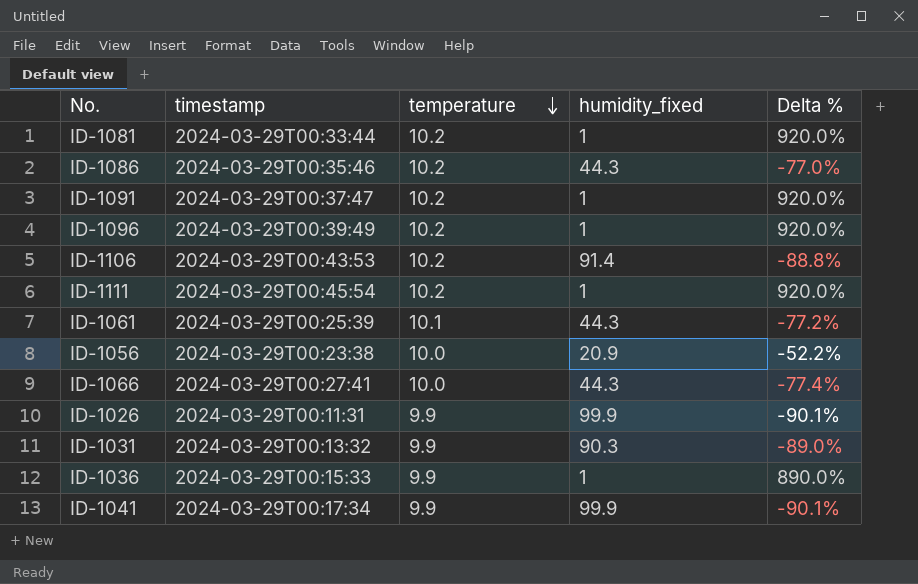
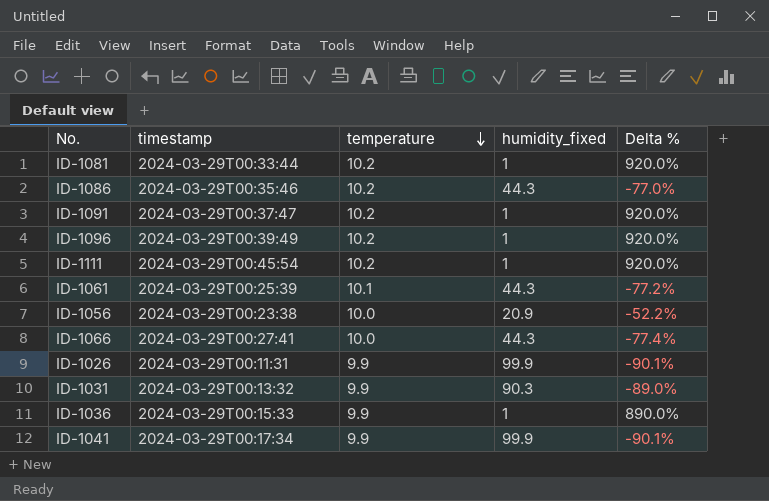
row ID-1106: 2024-03-29T00:43:53 | 10.2 | 91.4 | -88.8% -> none

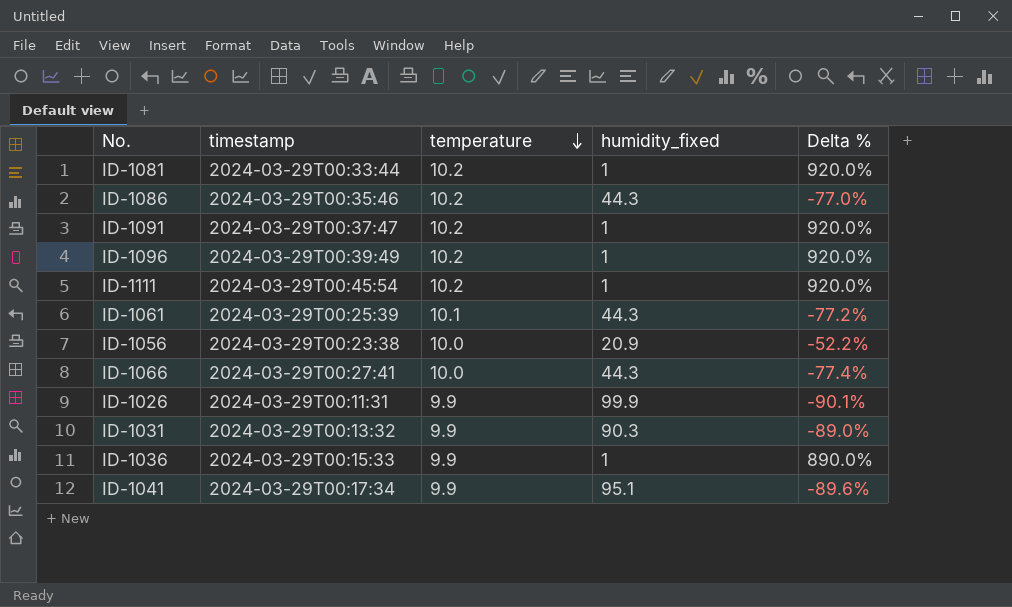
ID-1041 | humidity_fixed: 99.9 -> 95.1
ID-1041 | Delta %: -90.1% -> -89.6%

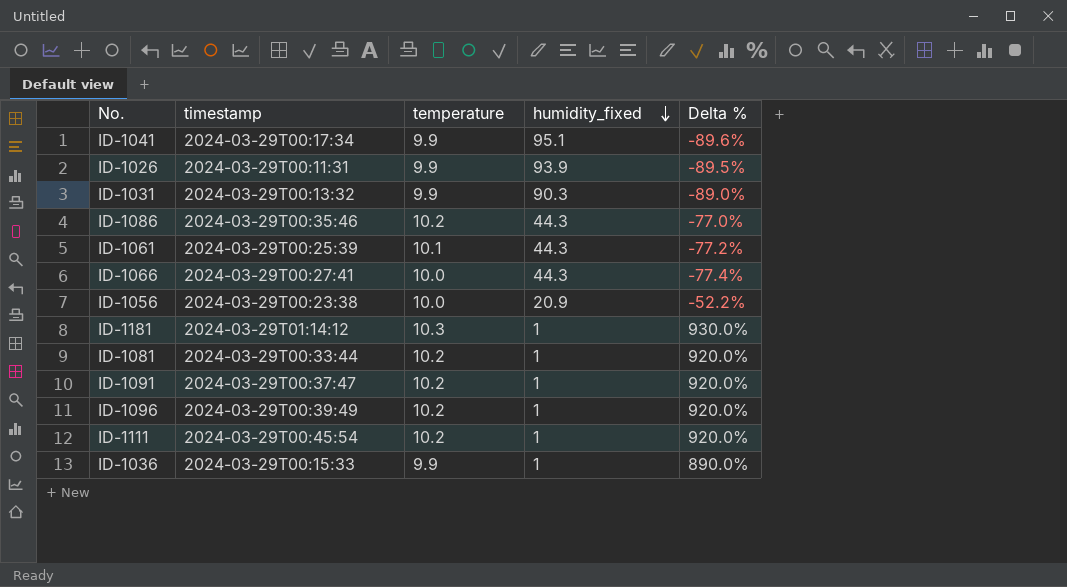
row order: temperature descending -> humidity_fixed descending
ID-1026 | humidity_fixed: 99.9 -> 93.9
ID-1026 | Delta %: -90.1% -> -89.5%
row ID-1181: none -> 2024-03-29T01:14:12 | 10.3 | 1 | 930.0%

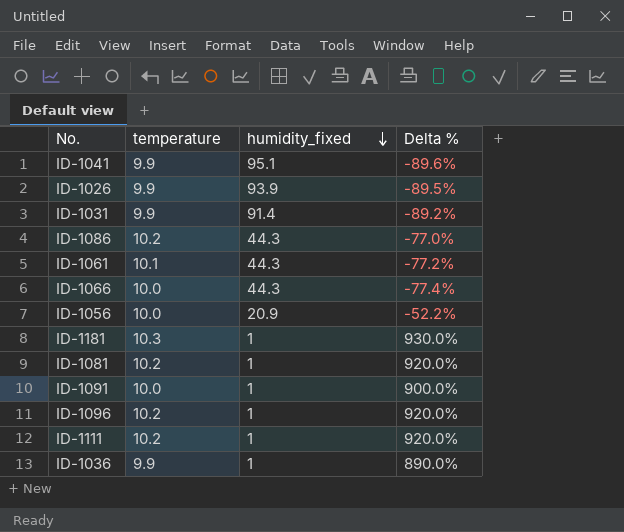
column timestamp | position: 2 -> none
ID-1031 | humidity_fixed: 90.3 -> 91.4
ID-1031 | Delta %: -89.0% -> -89.2%
ID-1091 | temperature: 10.2 -> 10.0
ID-1091 | Delta %: 920.0% -> 900.0%

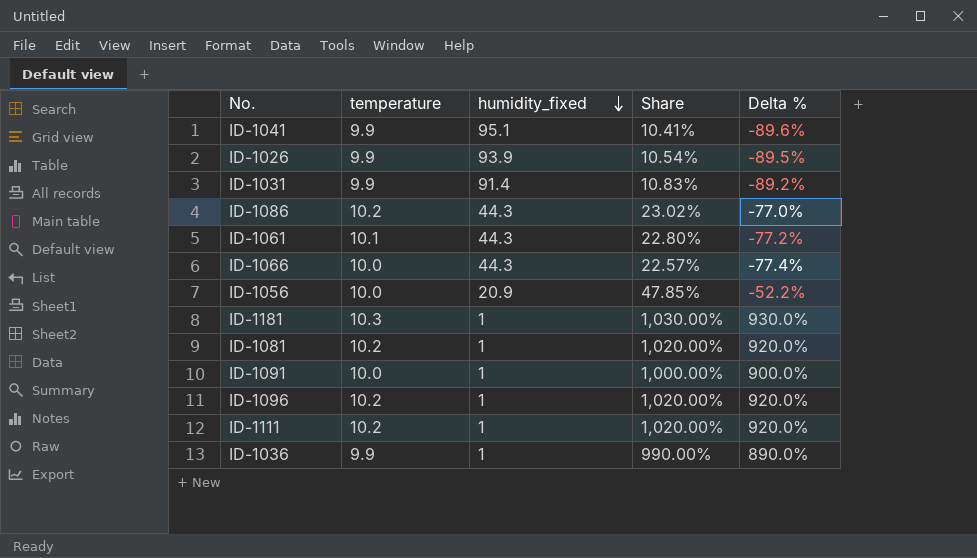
column Share | formula: none -> [temperature] / [humidity_fixed]

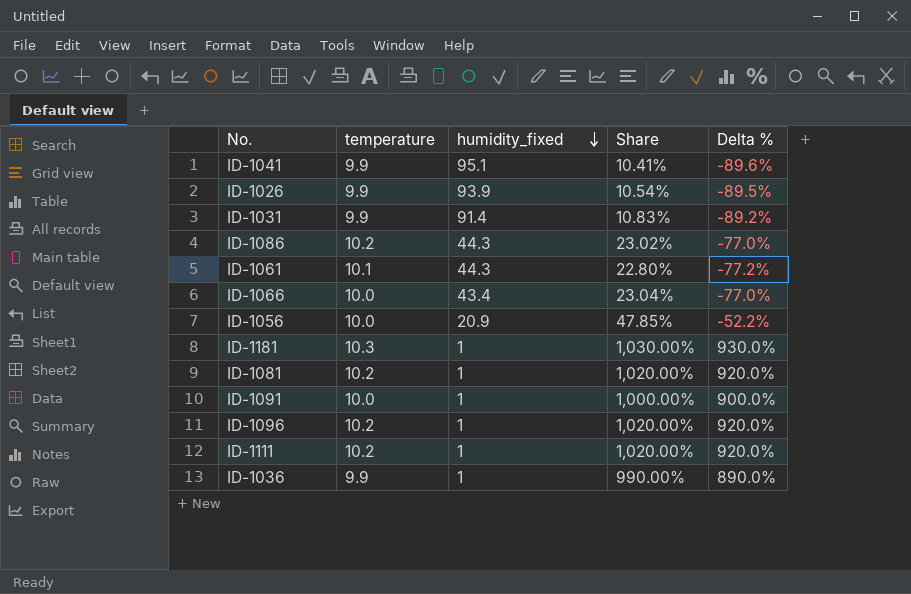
ID-1066 | humidity_fixed: 44.3 -> 43.4
ID-1066 | Share: 22.57% -> 23.04%
ID-1066 | Delta %: -77.4% -> -77.0%

